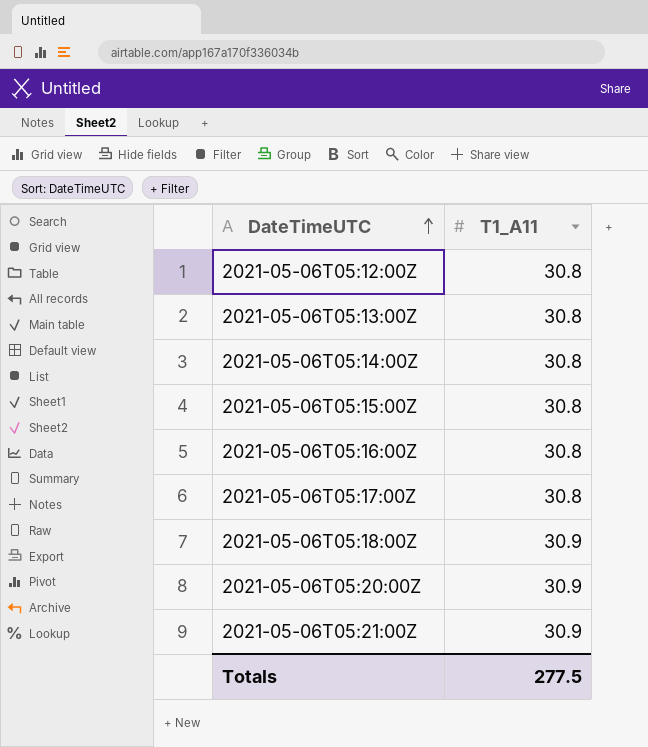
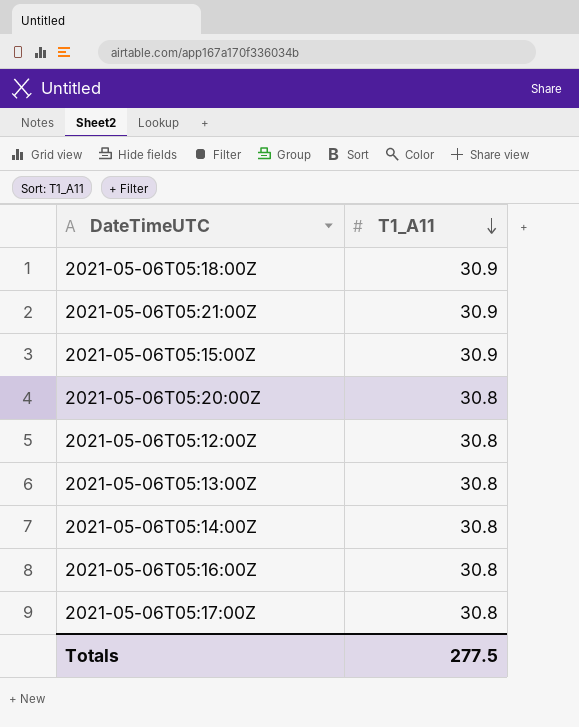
row order: DateTimeUTC ascending -> T1_A11 descending
2021-05-06T05:15:00Z | T1_A11: 30.8 -> 30.9
2021-05-06T05:20:00Z | T1_A11: 30.9 -> 30.8

